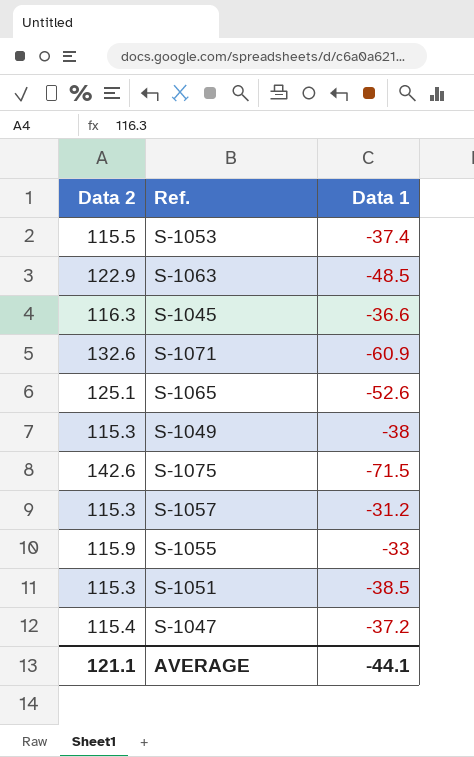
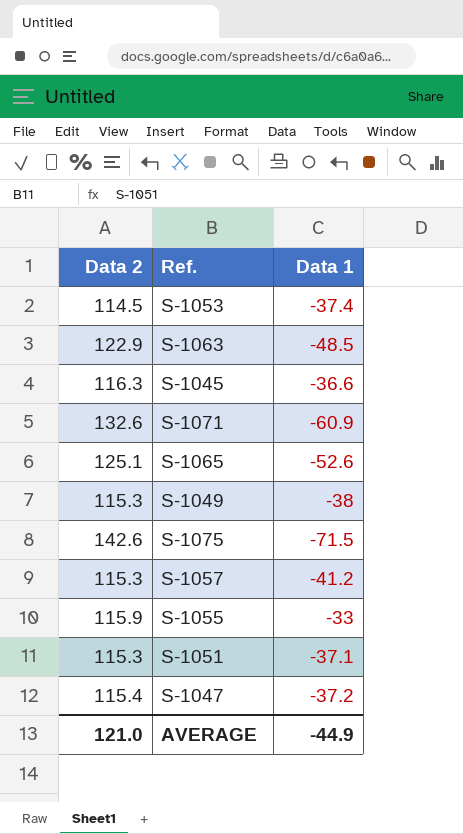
S-1053 | Data 2: 115.5 -> 114.5
S-1057 | Data 1: -31.2 -> -41.2
S-1051 | Data 1: -38.5 -> -37.1
AVERAGE | Data 2: 121.1 -> 121.0
AVERAGE | Data 1: -44.1 -> -44.9

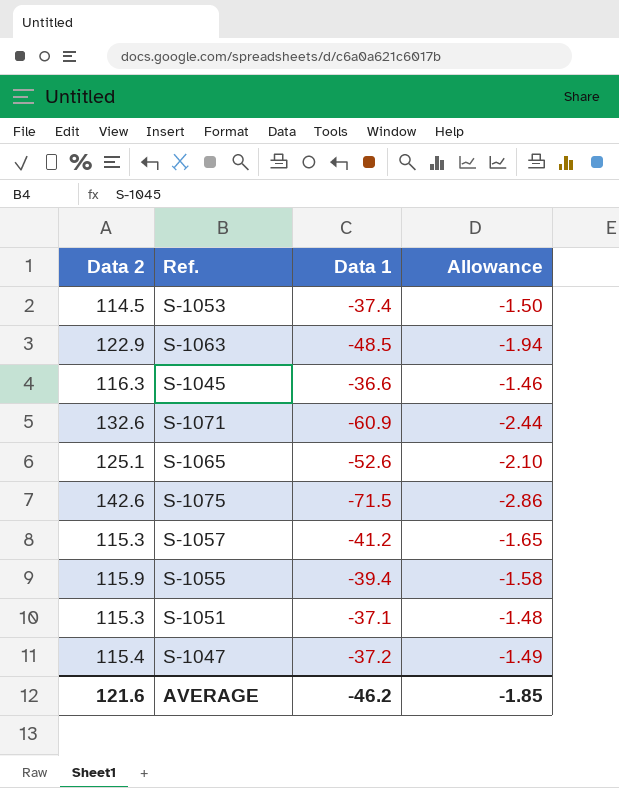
column Allowance | formula: none -> [Data 1] * 0.04
row S-1049: 115.3 | -38 -> none
S-1055 | Data 1: -33 -> -39.4
AVERAGE | Data 2: 121.0 -> 121.6
AVERAGE | Data 1: -44.9 -> -46.2

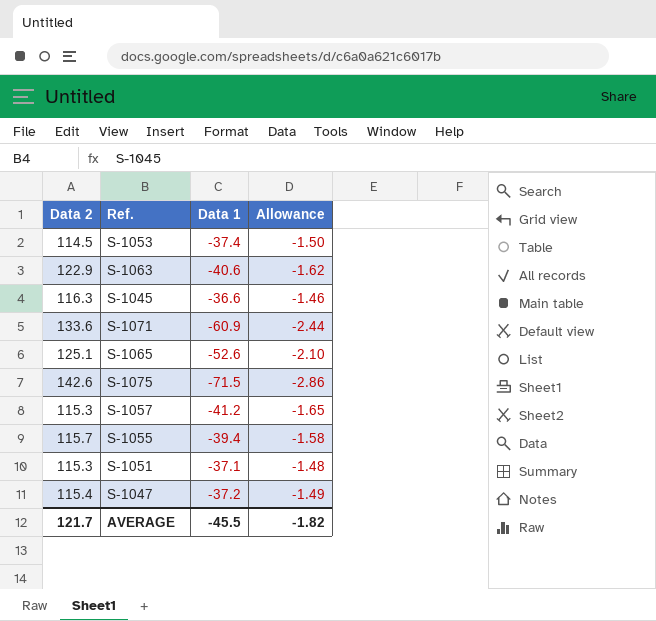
S-1063 | Data 1: -48.5 -> -40.6
S-1063 | Allowance: -1.94 -> -1.62
S-1071 | Data 2: 132.6 -> 133.6
S-1055 | Data 2: 115.9 -> 115.7
AVERAGE | Data 2: 121.6 -> 121.7
AVERAGE | Data 1: -46.2 -> -45.5
AVERAGE | Allowance: -1.85 -> -1.82

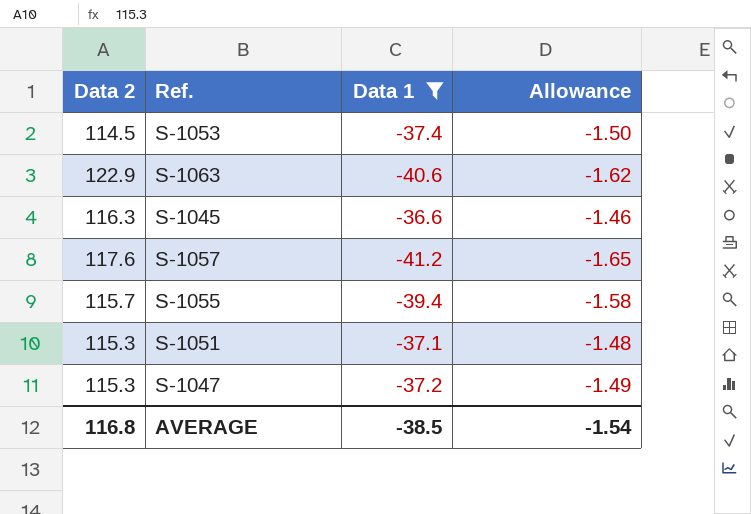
filter: none -> Data 1 >= -41.2
S-1057 | Data 2: 115.3 -> 117.6
S-1047 | Data 2: 115.4 -> 115.3
AVERAGE | Data 2: 121.7 -> 116.8
AVERAGE | Data 1: -45.5 -> -38.5
AVERAGE | Allowance: -1.82 -> -1.54

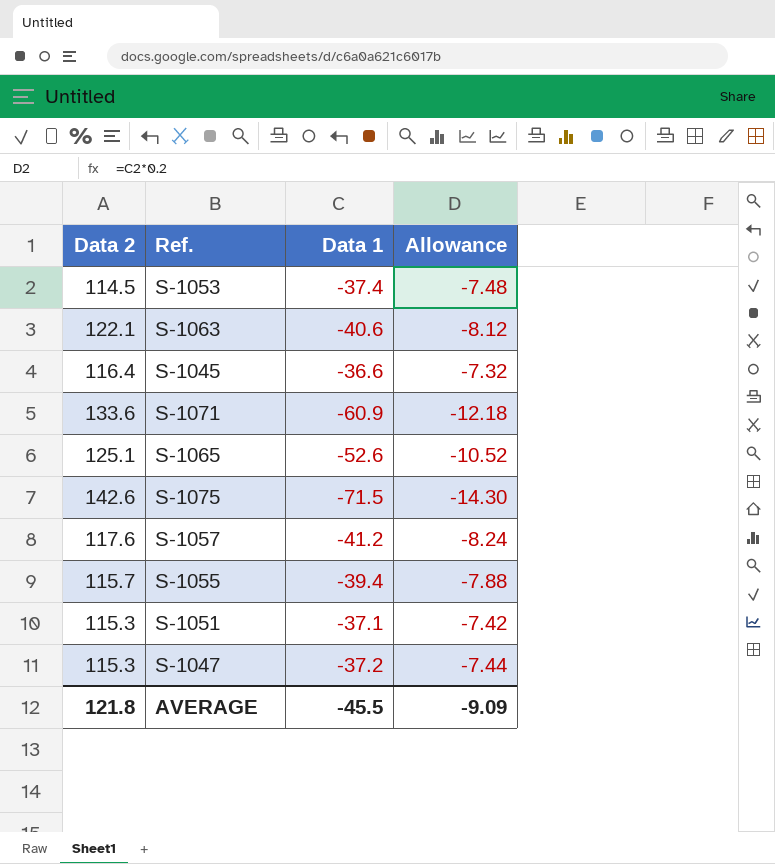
filter: Data 1 >= -41.2 -> none
column Allowance | formula: [Data 1] * 0.04 -> [Data 1] * 0.2
S-1063 | Data 2: 122.9 -> 122.1
S-1045 | Data 2: 116.3 -> 116.4
AVERAGE | Data 2: 116.8 -> 121.8
AVERAGE | Data 1: -38.5 -> -45.5
AVERAGE | Allowance: -1.54 -> -9.09

